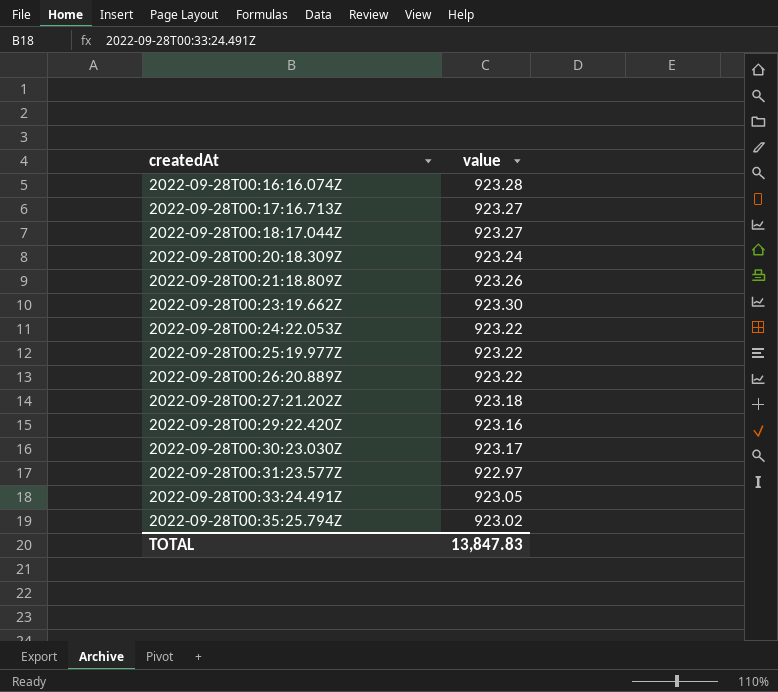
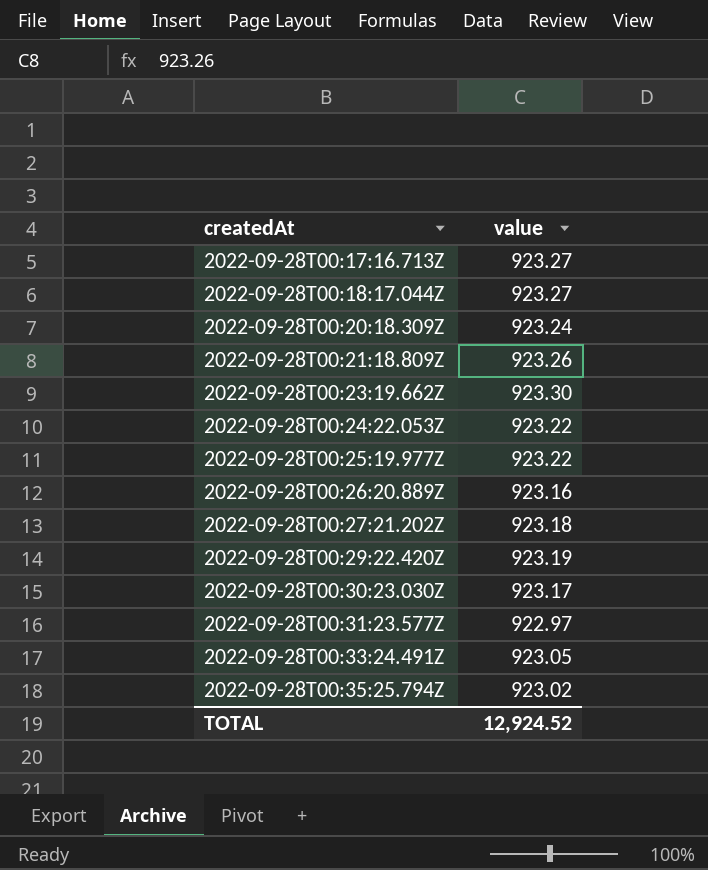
row 2022-09-28T00:16:16.074Z: 923.28 -> none
2022-09-28T00:26:20.889Z | value: 923.22 -> 923.16
2022-09-28T00:29:22.420Z | value: 923.16 -> 923.19
TOTAL | value: 13,847.83 -> 12,924.52

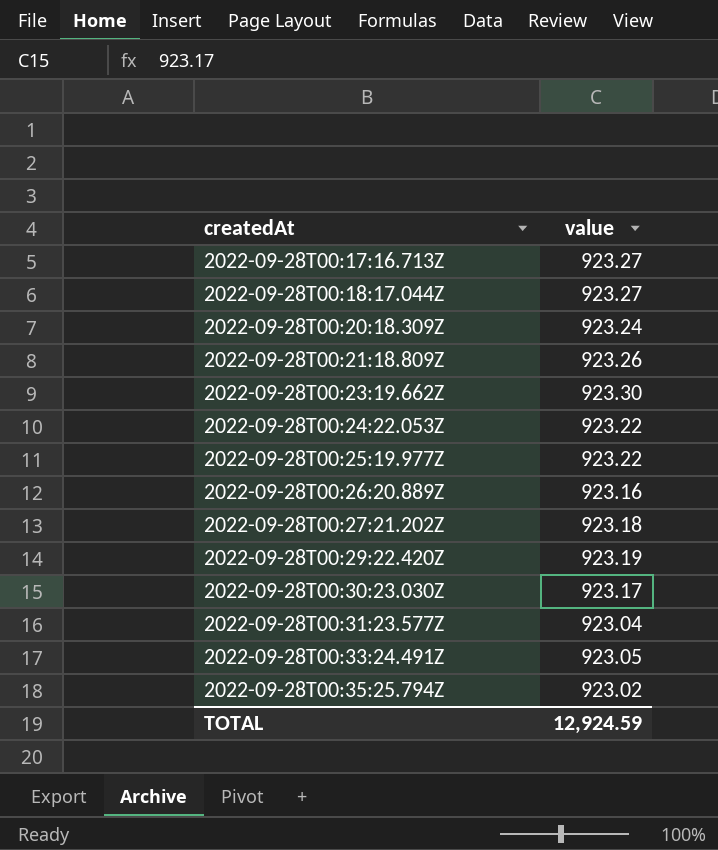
2022-09-28T00:31:23.577Z | value: 922.97 -> 923.04
TOTAL | value: 12,924.52 -> 12,924.59

